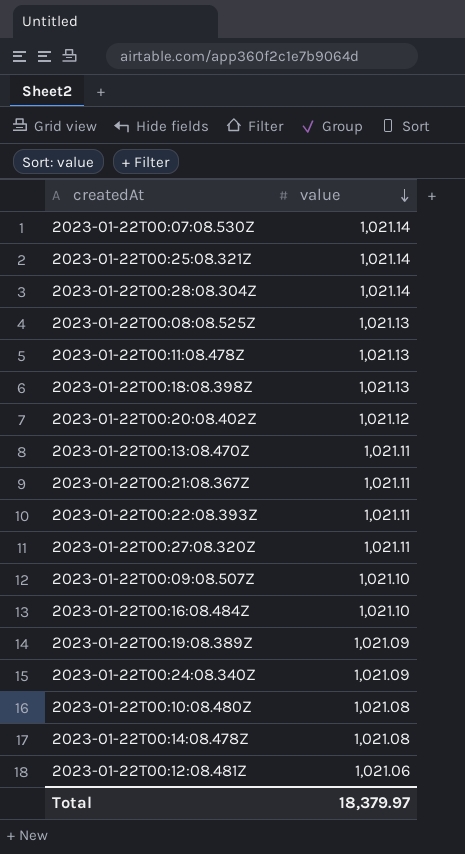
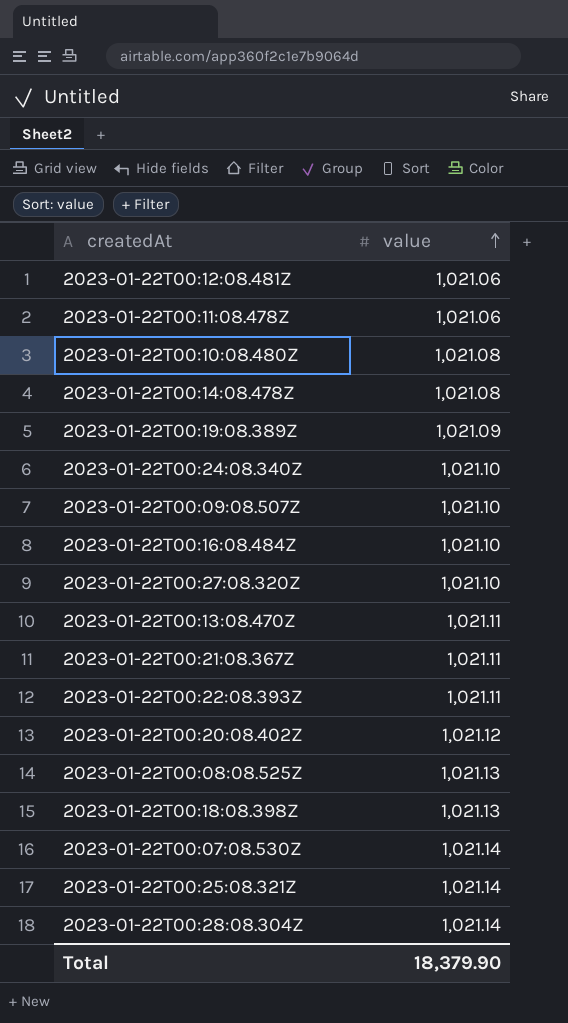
row order: value descending -> value ascending
2023-01-22T00:11:08.478Z | value: 1,021.13 -> 1,021.06
2023-01-22T00:24:08.340Z | value: 1,021.09 -> 1,021.10
2023-01-22T00:27:08.320Z | value: 1,021.11 -> 1,021.10
Total | value: 18,379.97 -> 18,379.90

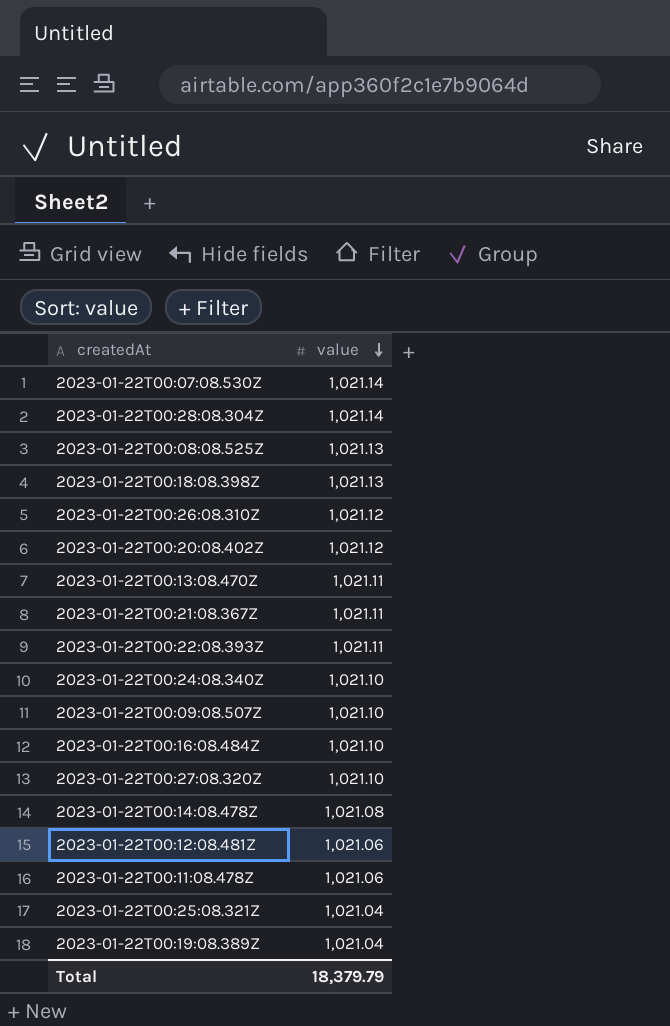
row order: value ascending -> value descending
row 2023-01-22T00:10:08.480Z: 1,021.08 -> none
row 2023-01-22T00:26:08.310Z: none -> 1,021.12
2023-01-22T00:25:08.321Z | value: 1,021.14 -> 1,021.04
2023-01-22T00:19:08.389Z | value: 1,021.09 -> 1,021.04
Total | value: 18,379.90 -> 18,379.79

